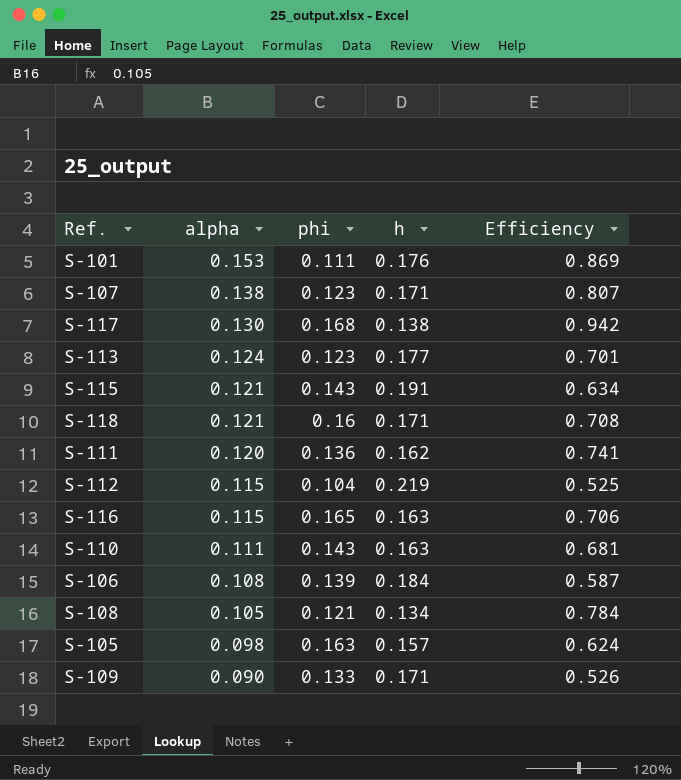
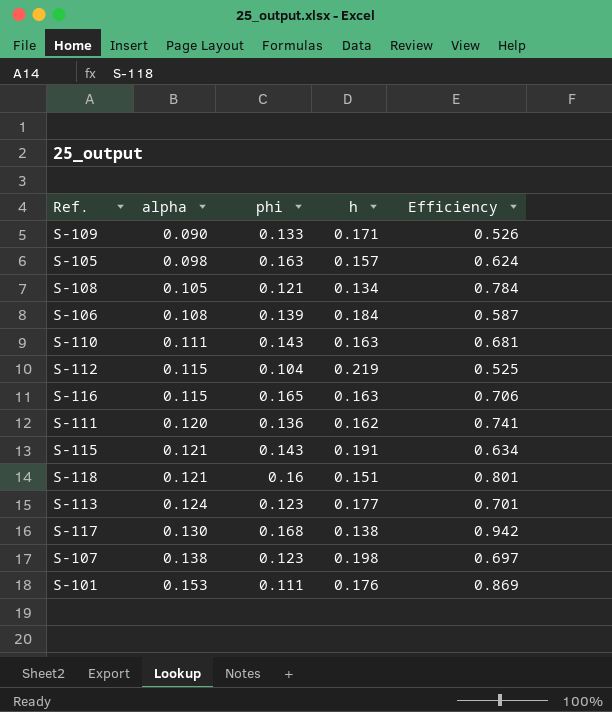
row order: alpha descending -> alpha ascending
S-118 | h: 0.171 -> 0.151
S-118 | Efficiency: 0.708 -> 0.801
S-107 | h: 0.171 -> 0.198
S-107 | Efficiency: 0.807 -> 0.697

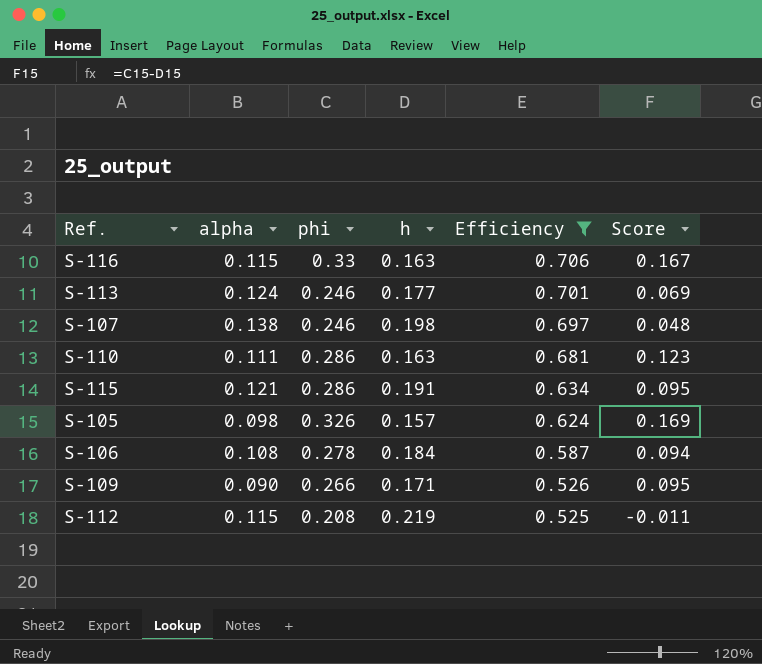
filter: none -> Efficiency <= 0.706
row order: alpha ascending -> Efficiency descending
column Score | formula: none -> [phi] - [h]
S-116 | phi: 0.165 -> 0.33
S-113 | phi: 0.123 -> 0.246
S-107 | phi: 0.123 -> 0.246
S-110 | phi: 0.143 -> 0.286
S-115 | phi: 0.143 -> 0.286
S-105 | phi: 0.163 -> 0.326
S-106 | phi: 0.139 -> 0.278
S-109 | phi: 0.133 -> 0.266
S-112 | phi: 0.104 -> 0.208

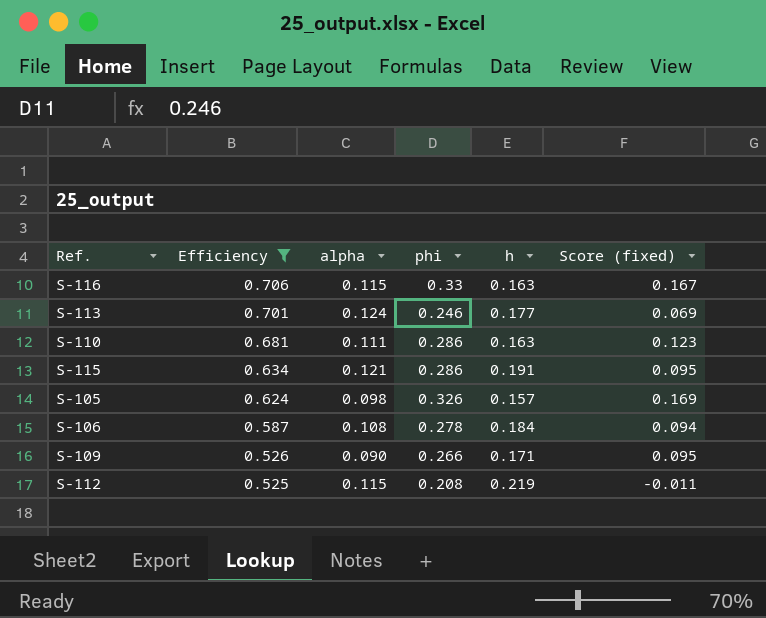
column Efficiency | position: 5 -> 2
column name: Score -> Score (fixed)
row S-107: 0.138 | 0.246 | 0.198 | 0.697 | 0.048 -> none

